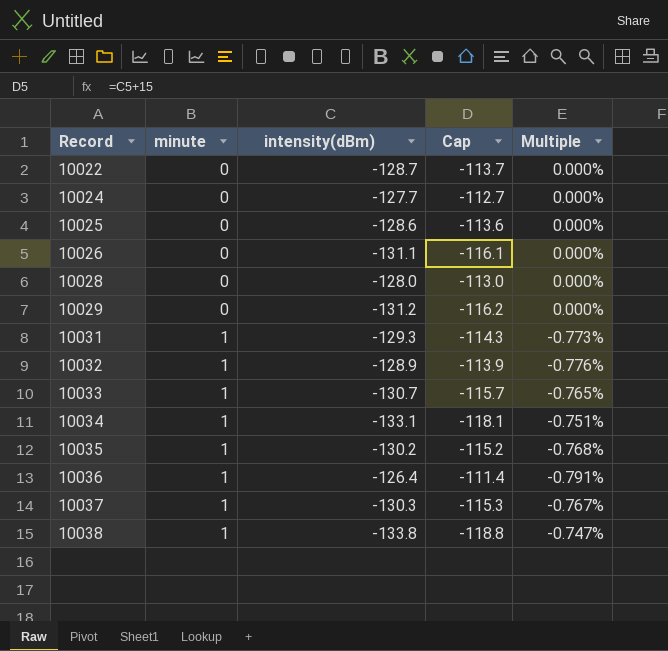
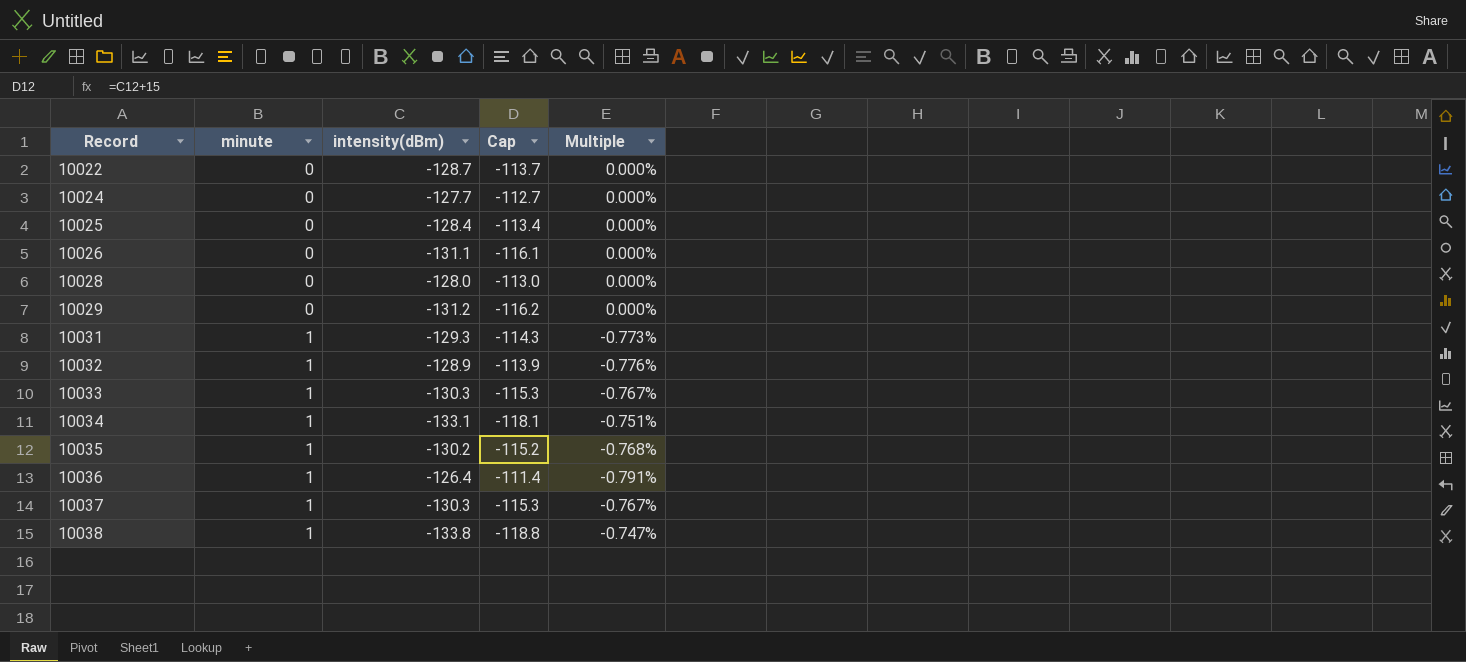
10025 | intensity(dBm): -128.6 -> -128.4
10025 | Cap: -113.6 -> -113.4
10033 | intensity(dBm): -130.7 -> -130.3
10033 | Cap: -115.7 -> -115.3
10033 | Multiple: -0.765% -> -0.767%

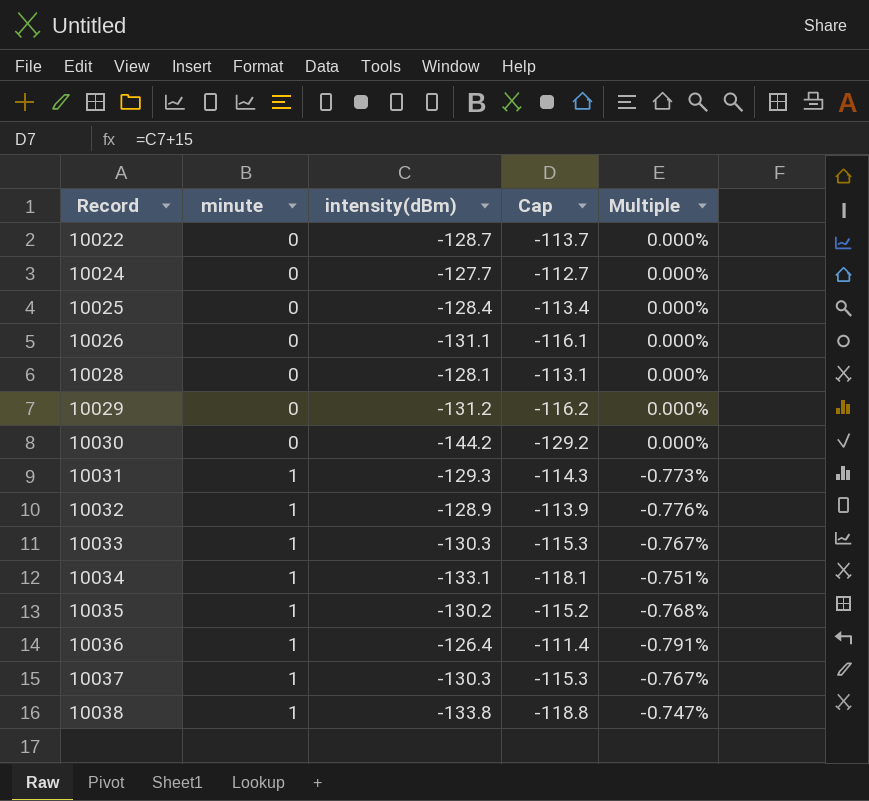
10028 | intensity(dBm): -128.0 -> -128.1
10028 | Cap: -113.0 -> -113.1
row 10030: none -> 0 | -144.2 | -129.2 | 0.000%

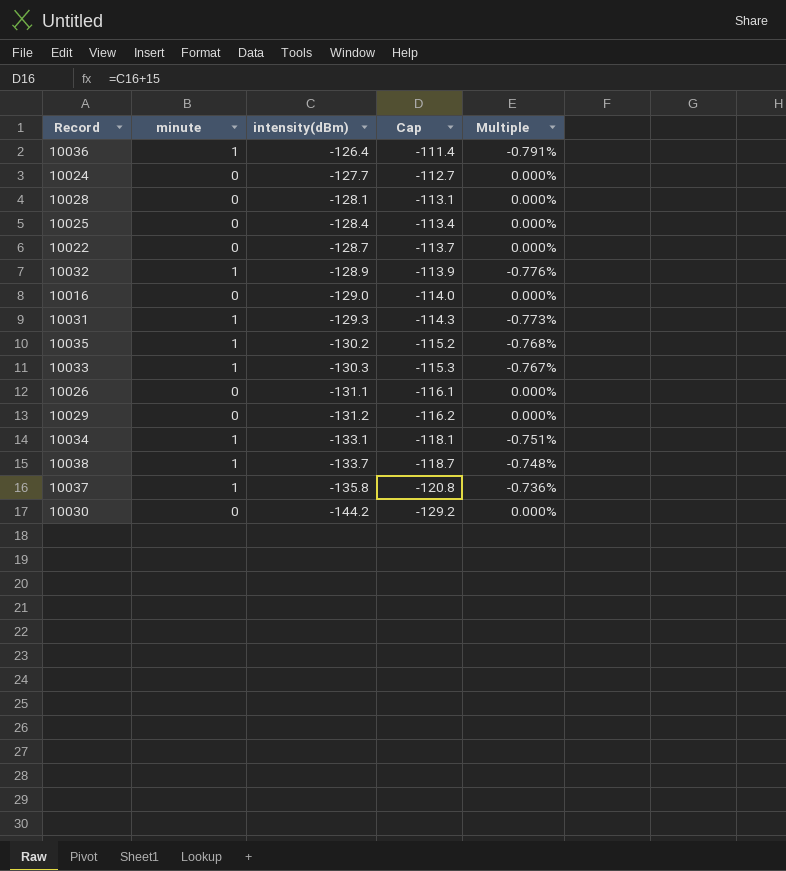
row order: Record ascending -> intensity(dBm) descending
row 10016: none -> 0 | -129.0 | -114.0 | 0.000%
10038 | intensity(dBm): -133.8 -> -133.7
10038 | Cap: -118.8 -> -118.7
10038 | Multiple: -0.747% -> -0.748%
10037 | intensity(dBm): -130.3 -> -135.8
10037 | Cap: -115.3 -> -120.8
10037 | Multiple: -0.767% -> -0.736%

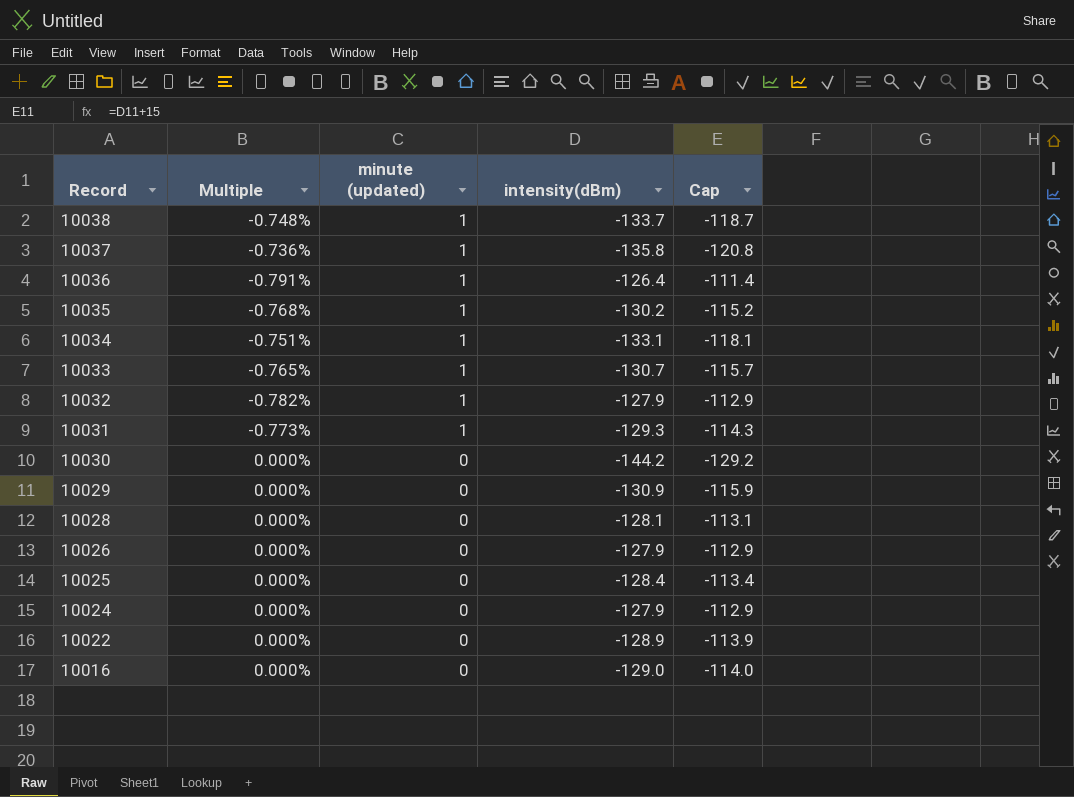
row order: intensity(dBm) descending -> Record descending
column Multiple | position: 5 -> 2
column name: minute -> minute (updated)
10033 | Multiple: -0.767% -> -0.765%
10033 | intensity(dBm): -130.3 -> -130.7
10033 | Cap: -115.3 -> -115.7
10032 | Multiple: -0.776% -> -0.782%
10032 | intensity(dBm): -128.9 -> -127.9
10032 | Cap: -113.9 -> -112.9
10029 | intensity(dBm): -131.2 -> -130.9
10029 | Cap: -116.2 -> -115.9
10026 | intensity(dBm): -131.1 -> -127.9
10026 | Cap: -116.1 -> -112.9
10024 | intensity(dBm): -127.7 -> -127.9
10024 | Cap: -112.7 -> -112.9
10022 | intensity(dBm): -128.7 -> -128.9
10022 | Cap: -113.7 -> -113.9

